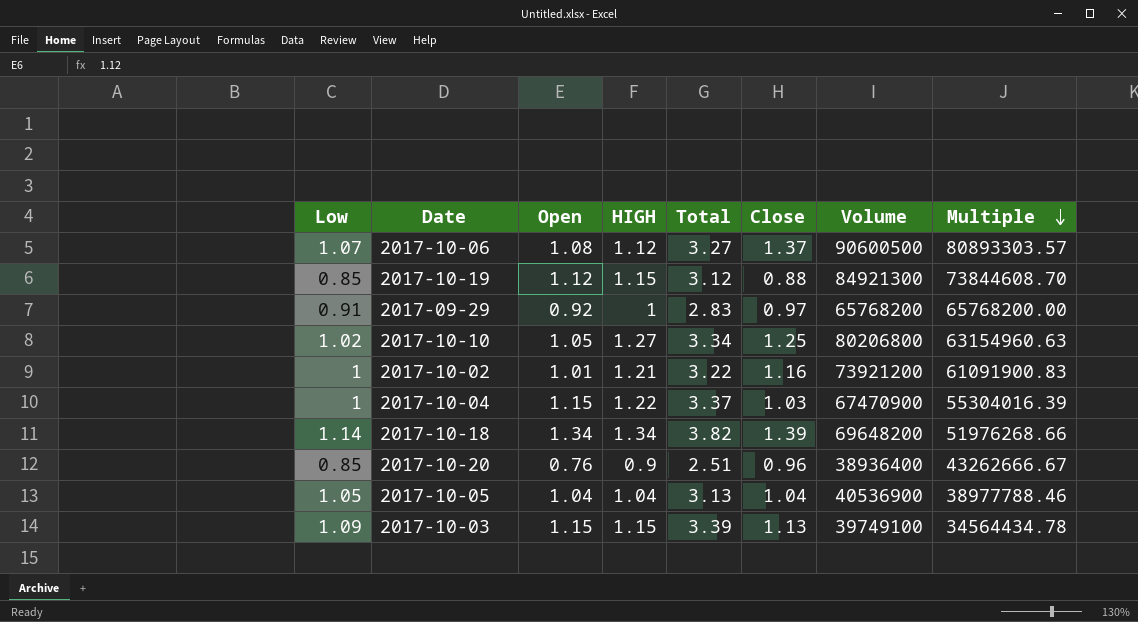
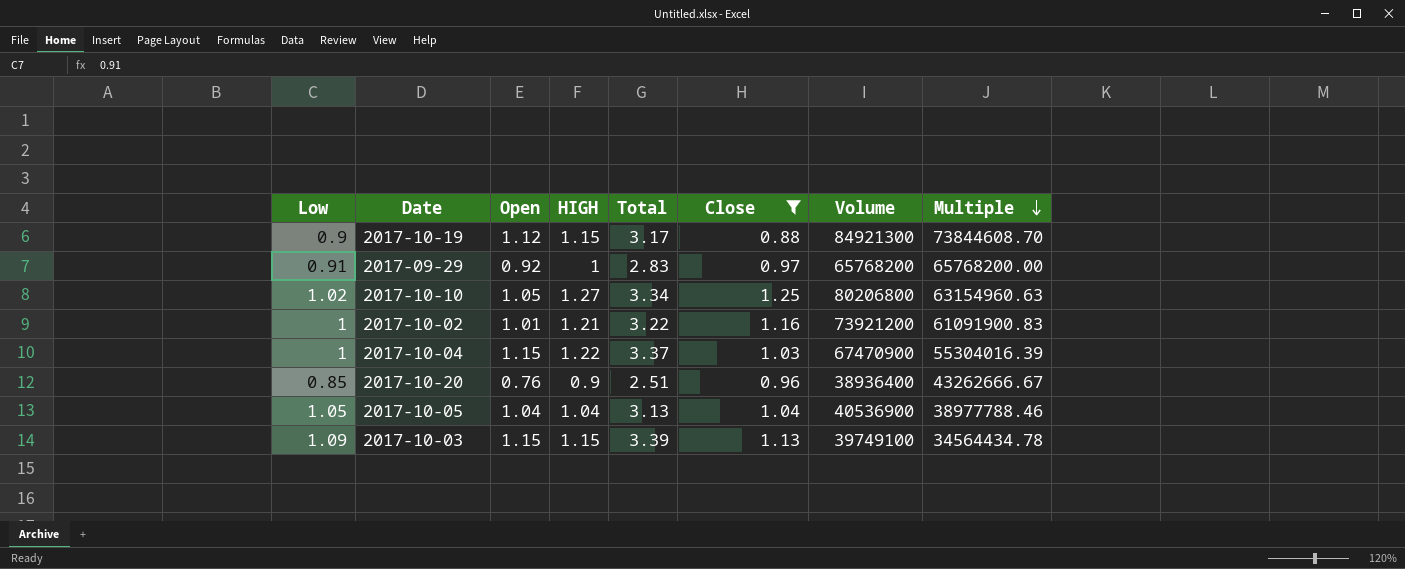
filter: none -> Close <= 1.25
2017-10-19 | Low: 0.85 -> 0.9
2017-10-19 | Total: 3.12 -> 3.17

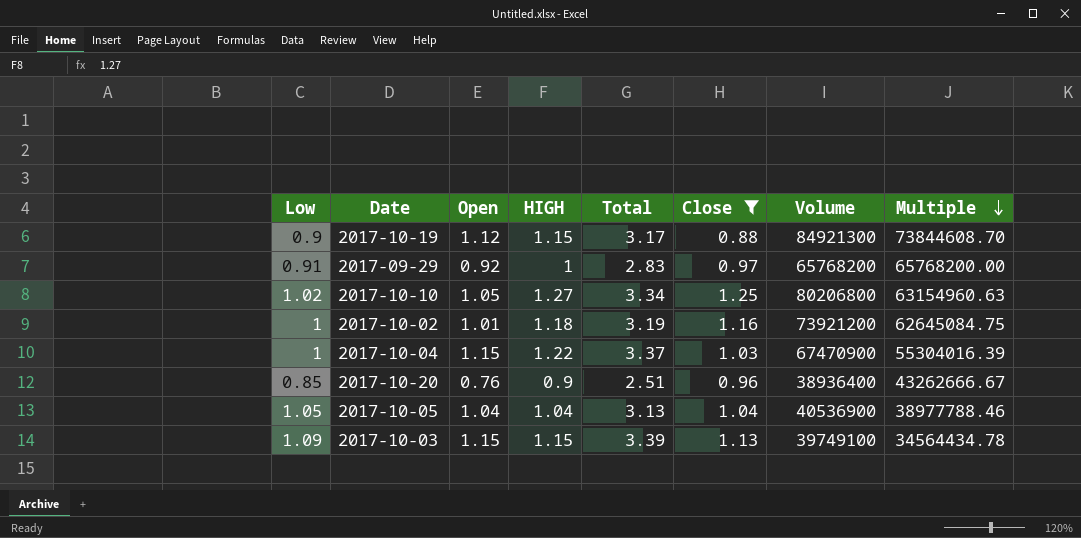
2017-10-02 | HIGH: 1.21 -> 1.18
2017-10-02 | Total: 3.22 -> 3.19
2017-10-02 | Multiple: 61091900.83 -> 62645084.75

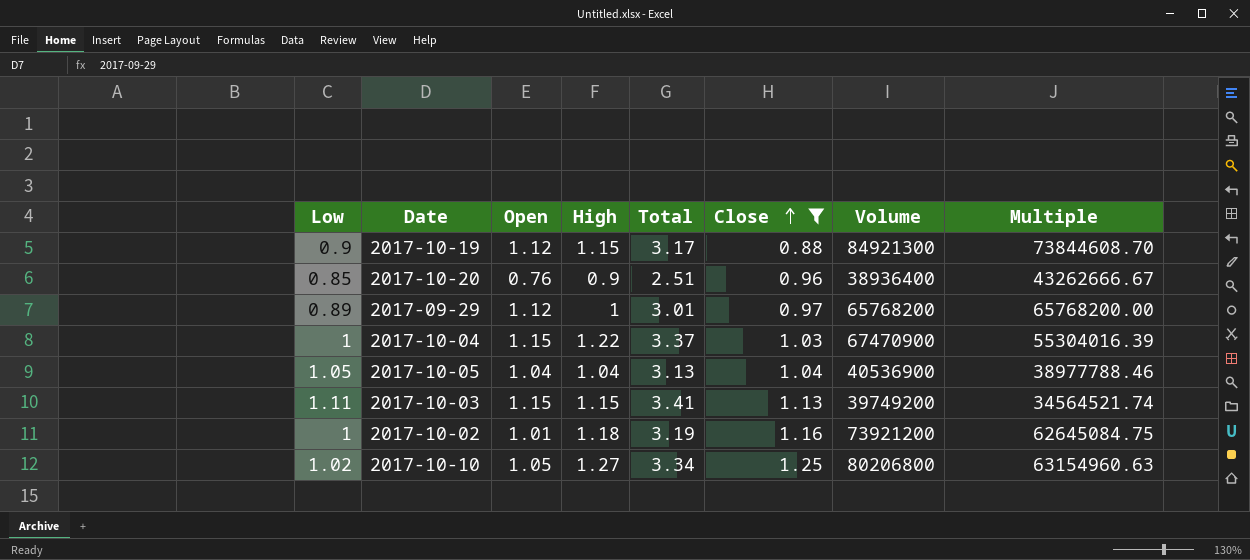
row order: Multiple descending -> Close ascending
column name: HIGH -> High
2017-09-29 | Low: 0.91 -> 0.89
2017-09-29 | Open: 0.92 -> 1.12
2017-09-29 | Total: 2.83 -> 3.01
2017-10-03 | Low: 1.09 -> 1.11
2017-10-03 | Total: 3.39 -> 3.41
2017-10-03 | Volume: 39749100 -> 39749200
2017-10-03 | Multiple: 34564434.78 -> 34564521.74

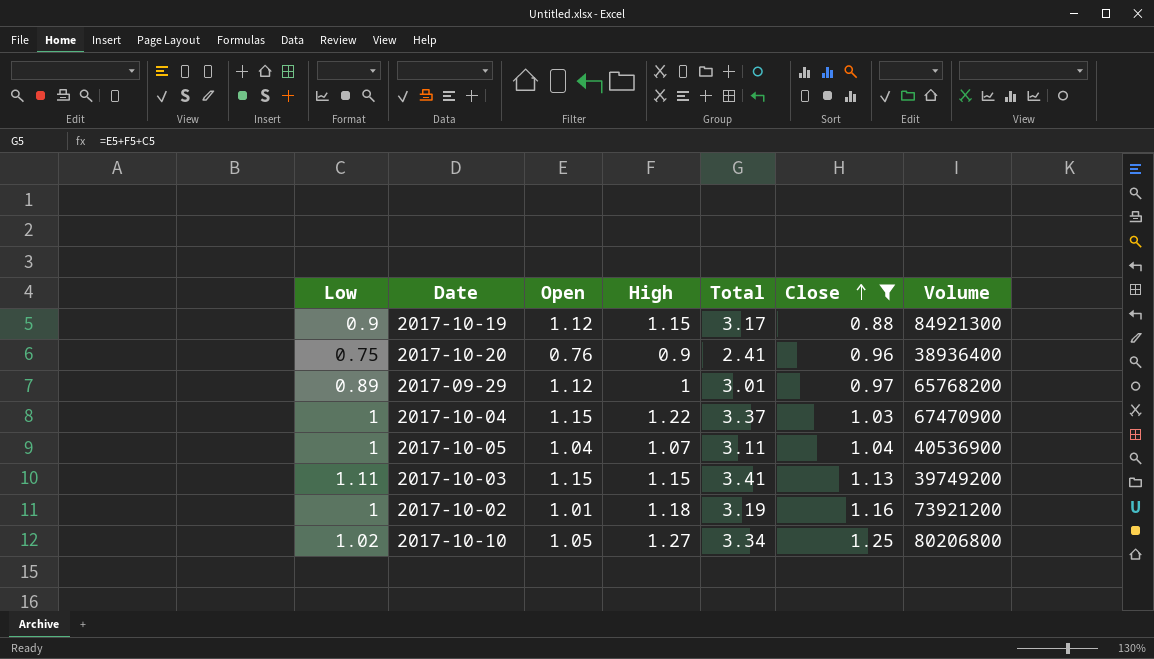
column Multiple | formula: [Volume] / [High] -> none
2017-10-20 | Low: 0.85 -> 0.75
2017-10-20 | Total: 2.51 -> 2.41
2017-10-05 | Low: 1.05 -> 1
2017-10-05 | High: 1.04 -> 1.07
2017-10-05 | Total: 3.13 -> 3.11

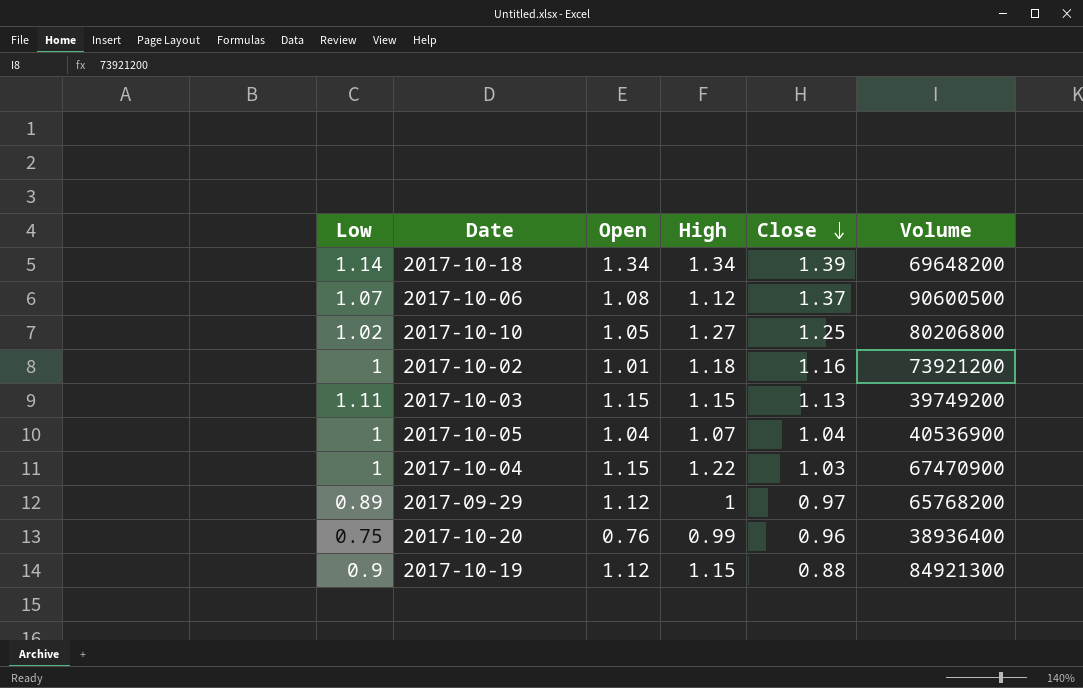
filter: Close <= 1.25 -> none
row order: Close ascending -> Close descending
column Total | formula: [Low] + [Open] + [High] -> none
2017-10-20 | High: 0.9 -> 0.99

